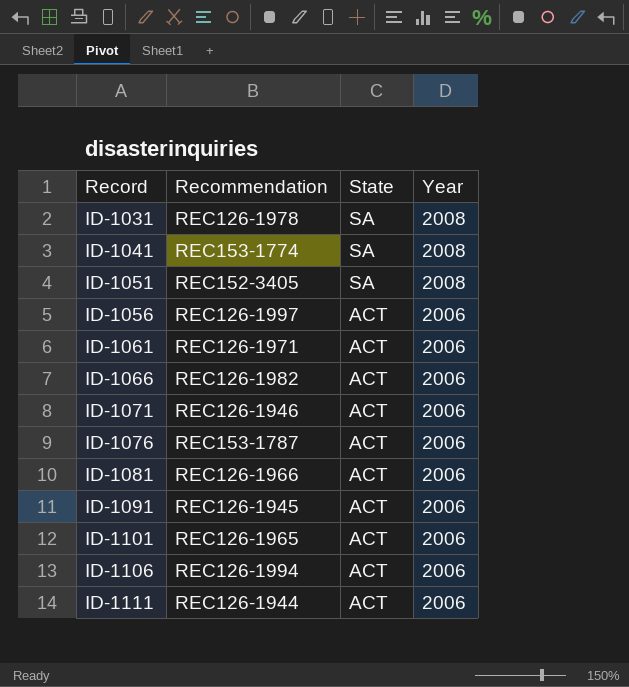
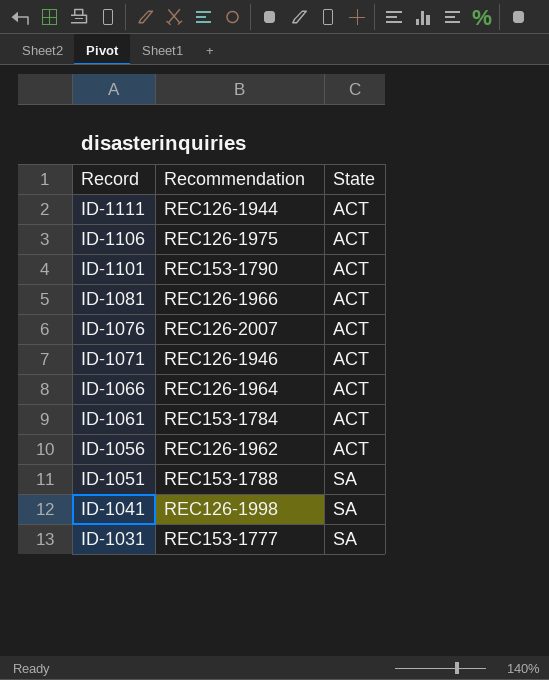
row order: Record ascending -> Record descending
column Year | position: 4 -> none
row ID-1091: REC126-1945 | ACT | 2006 -> none
ID-1106 | Recommendation: REC126-1994 -> REC126-1975
ID-1101 | Recommendation: REC126-1965 -> REC153-1790
ID-1076 | Recommendation: REC153-1787 -> REC126-2007
ID-1066 | Recommendation: REC126-1982 -> REC126-1964
ID-1061 | Recommendation: REC126-1971 -> REC153-1784
ID-1056 | Recommendation: REC126-1997 -> REC126-1962
ID-1051 | Recommendation: REC152-3405 -> REC153-1788
ID-1041 | Recommendation: REC153-1774 -> REC126-1998
ID-1031 | Recommendation: REC126-1978 -> REC153-1777

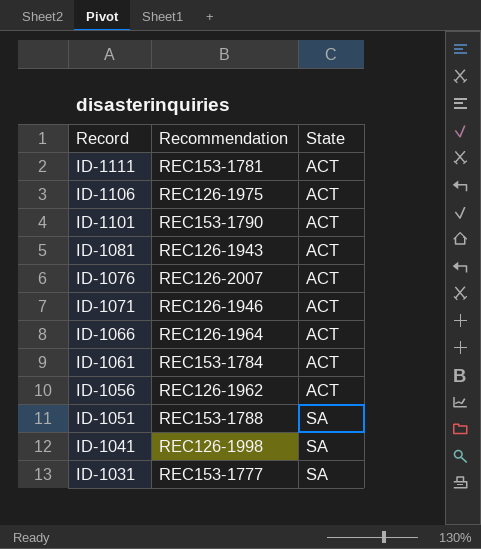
ID-1111 | Recommendation: REC126-1944 -> REC153-1781
ID-1081 | Recommendation: REC126-1966 -> REC126-1943

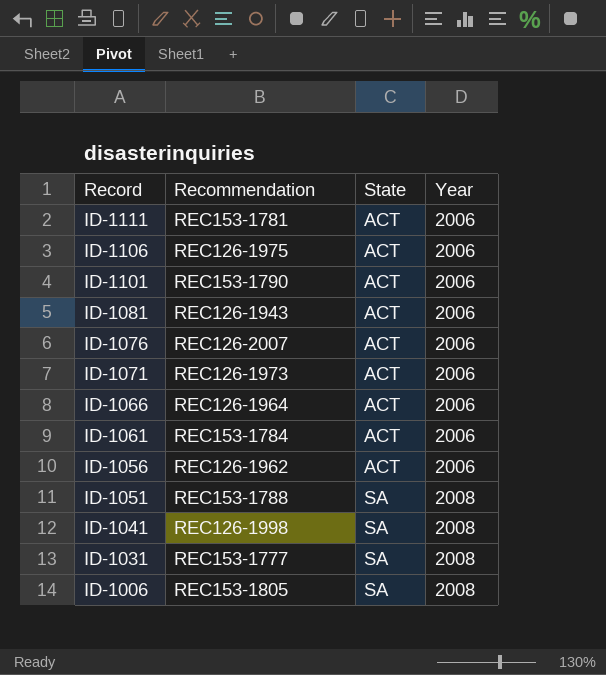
column Year | position: none -> 4
ID-1071 | Recommendation: REC126-1946 -> REC126-1973
row ID-1006: none -> REC153-1805 | SA | 2008

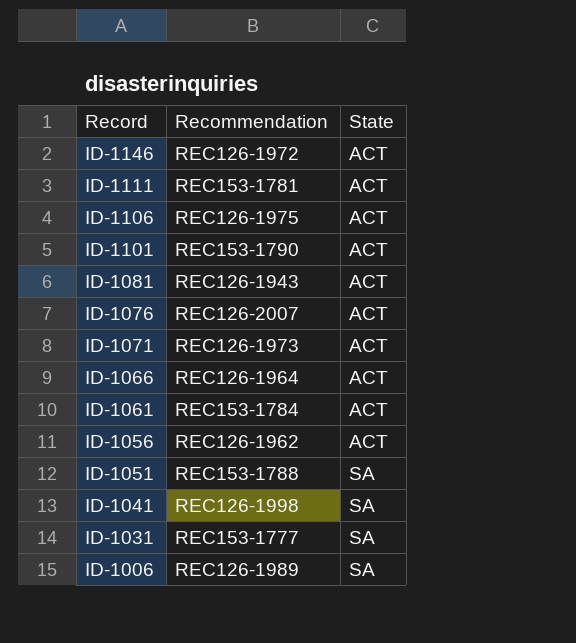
column Year | position: 4 -> none
row ID-1146: none -> REC126-1972 | ACT
ID-1006 | Recommendation: REC153-1805 -> REC126-1989

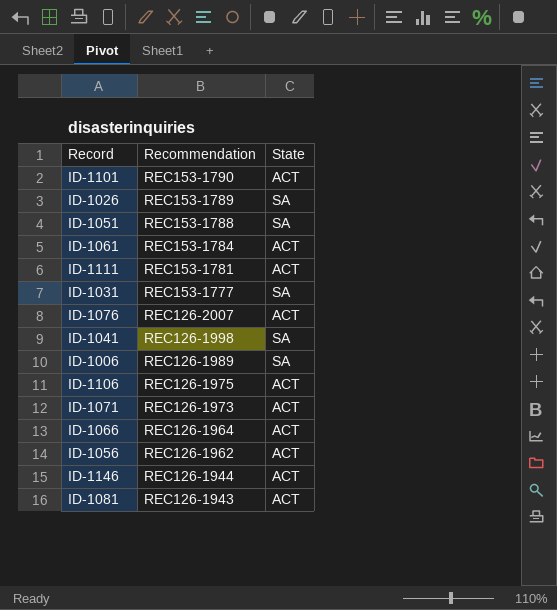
row order: Record descending -> Recommendation descending
row ID-1026: none -> REC153-1789 | SA
ID-1146 | Recommendation: REC126-1972 -> REC126-1944

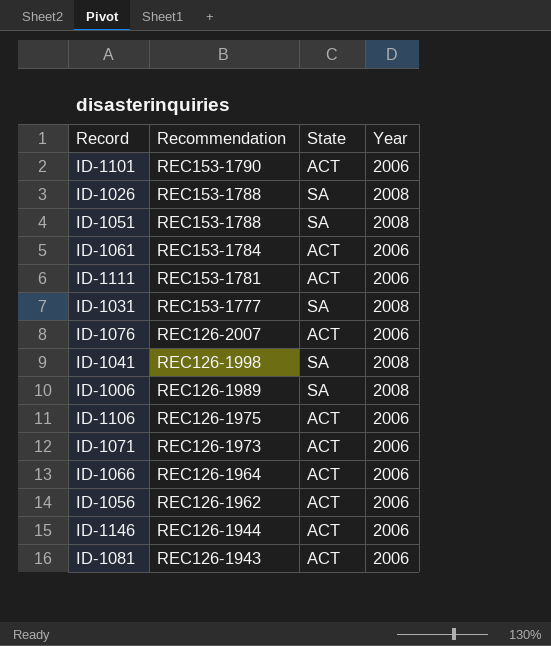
column Year | position: none -> 4
ID-1026 | Recommendation: REC153-1789 -> REC153-1788

